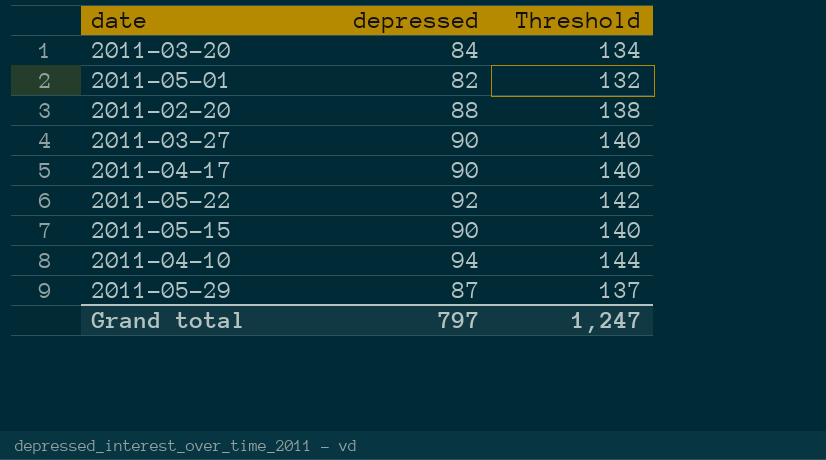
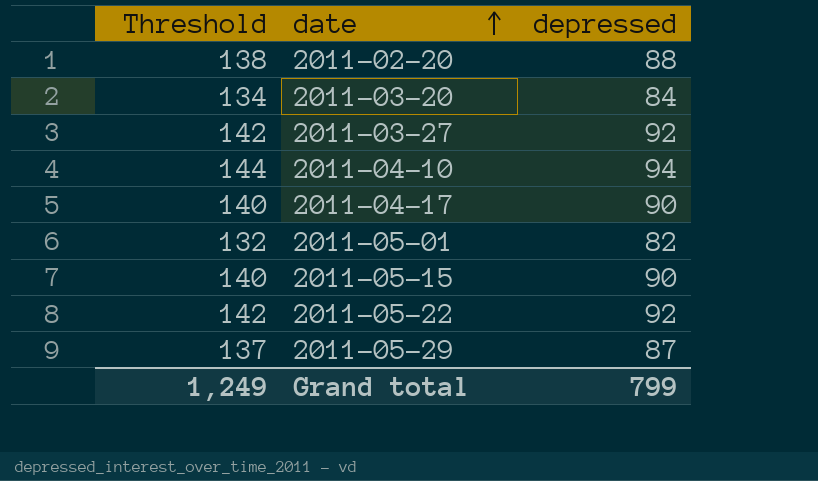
row order: none -> date ascending
column Threshold | position: 3 -> 1
2011-03-27 | Threshold: 140 -> 142
2011-03-27 | depressed: 90 -> 92
Grand total | Threshold: 1,247 -> 1,249
Grand total | depressed: 797 -> 799

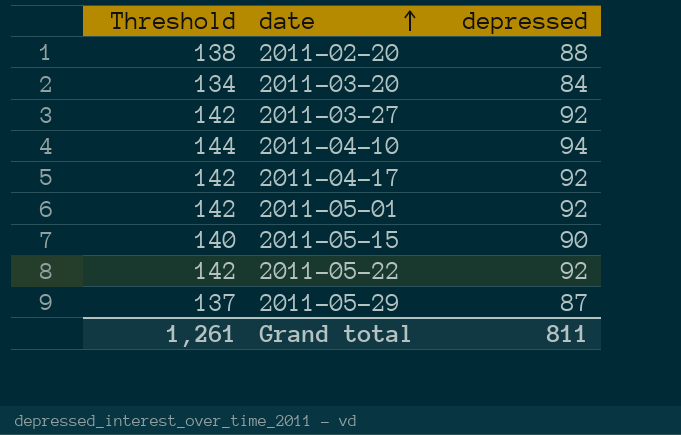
2011-04-17 | Threshold: 140 -> 142
2011-04-17 | depressed: 90 -> 92
2011-05-01 | Threshold: 132 -> 142
2011-05-01 | depressed: 82 -> 92
Grand total | Threshold: 1,249 -> 1,261
Grand total | depressed: 799 -> 811

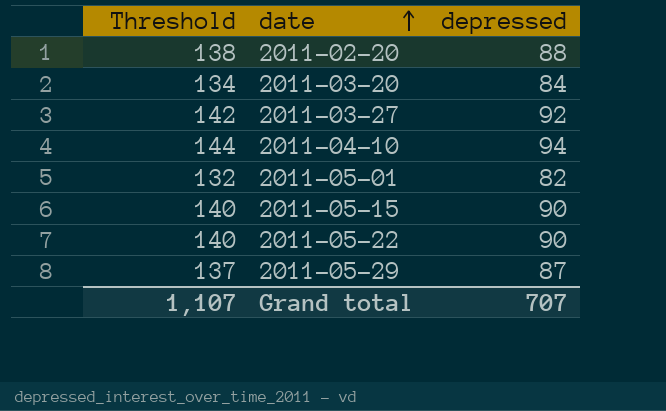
row 2011-04-17: 142 | 92 -> none
2011-05-01 | Threshold: 142 -> 132
2011-05-01 | depressed: 92 -> 82
2011-05-22 | Threshold: 142 -> 140
2011-05-22 | depressed: 92 -> 90
Grand total | Threshold: 1,261 -> 1,107
Grand total | depressed: 811 -> 707

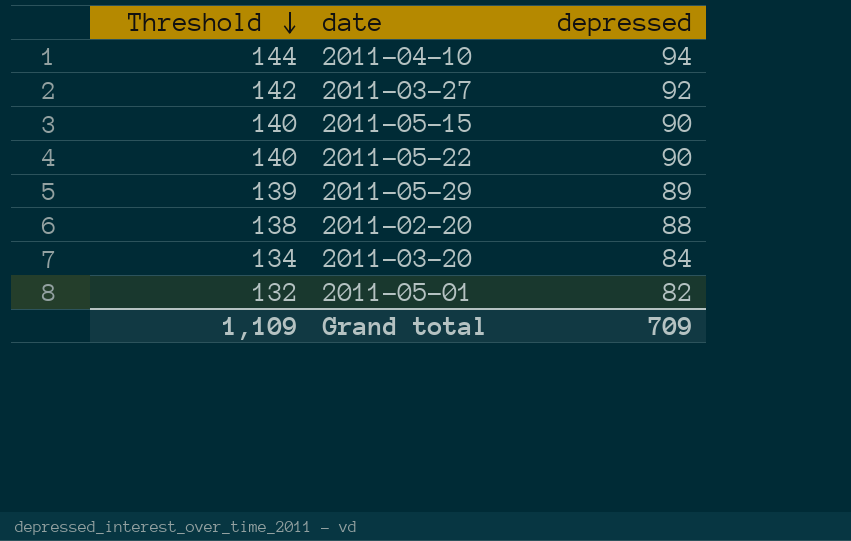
row order: date ascending -> Threshold descending
2011-05-29 | Threshold: 137 -> 139
2011-05-29 | depressed: 87 -> 89
Grand total | Threshold: 1,107 -> 1,109
Grand total | depressed: 707 -> 709

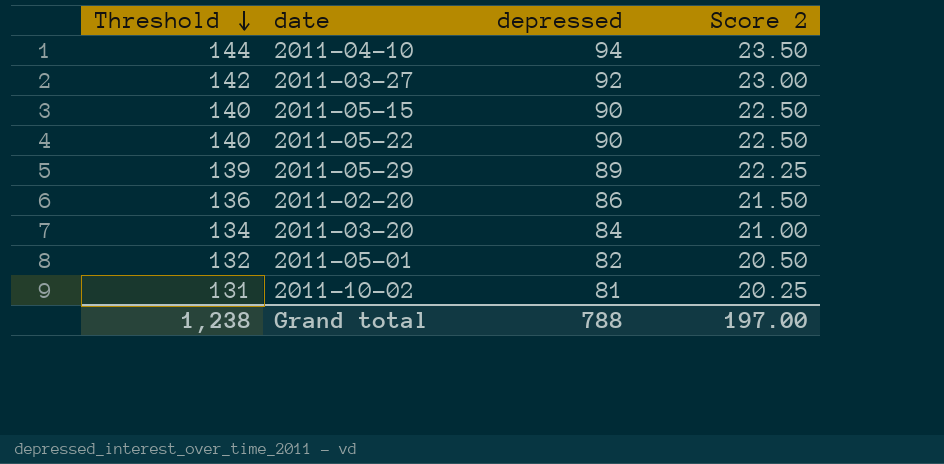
column Score 2 | formula: none -> [depressed] * 0.25
2011-02-20 | Threshold: 138 -> 136
2011-02-20 | depressed: 88 -> 86
row 2011-10-02: none -> 131 | 81 | 20.25
Grand total | Threshold: 1,109 -> 1,238
Grand total | depressed: 709 -> 788

